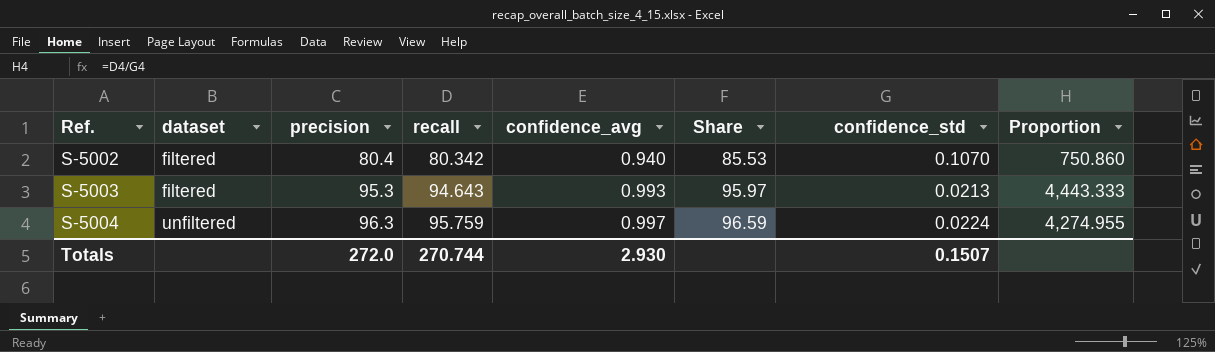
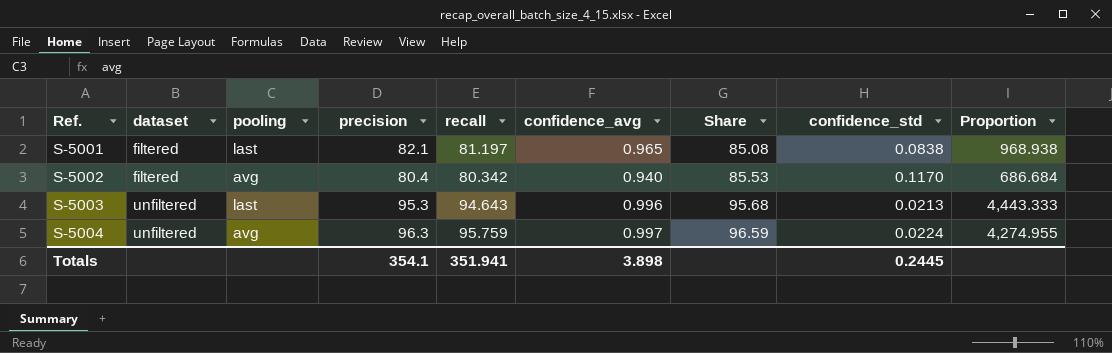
column pooling | position: none -> 3
row S-5001: none -> filtered | last | 82.1 | 81.197 | 0.965 | 85.08 | 0.0838 | 968.938
S-5002 | confidence_std: 0.1070 -> 0.1170
S-5002 | Proportion: 750.860 -> 686.684
S-5003 | dataset: filtered -> unfiltered
S-5003 | confidence_avg: 0.993 -> 0.996
S-5003 | Share: 95.97 -> 95.68
Totals | precision: 272.0 -> 354.1
Totals | recall: 270.744 -> 351.941
Totals | confidence_avg: 2.930 -> 3.898
Totals | confidence_std: 0.1507 -> 0.2445

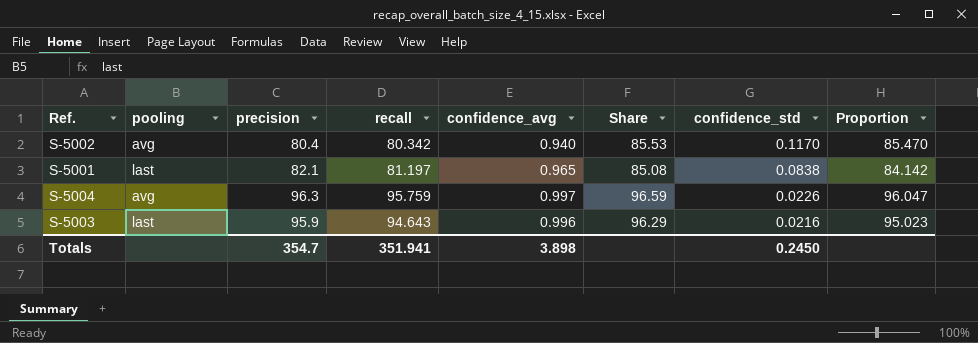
row order: Ref. ascending -> confidence_std descending
column dataset | position: 2 -> none
column Proportion | formula: [recall] / [confidence_std] -> [recall] / [confidence_avg]
S-5004 | confidence_std: 0.0224 -> 0.0226
S-5003 | precision: 95.3 -> 95.9
S-5003 | Share: 95.68 -> 96.29
S-5003 | confidence_std: 0.0213 -> 0.0216
Totals | precision: 354.1 -> 354.7
Totals | confidence_std: 0.2445 -> 0.2450

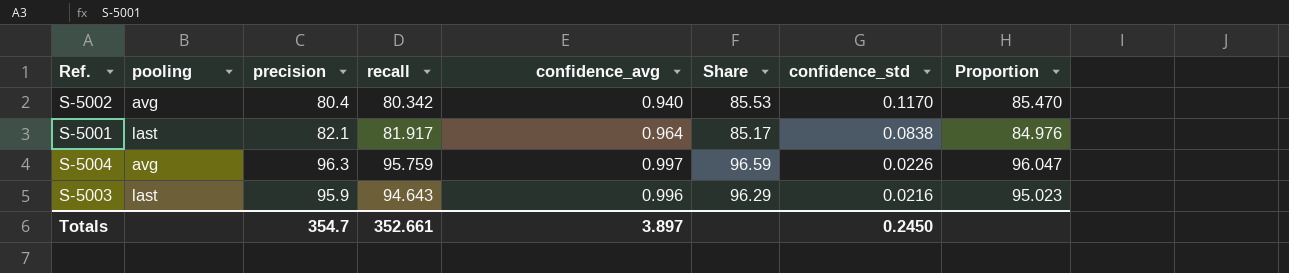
S-5001 | recall: 81.197 -> 81.917
S-5001 | confidence_avg: 0.965 -> 0.964
S-5001 | Share: 85.08 -> 85.17
S-5001 | Proportion: 84.142 -> 84.976
Totals | recall: 351.941 -> 352.661
Totals | confidence_avg: 3.898 -> 3.897

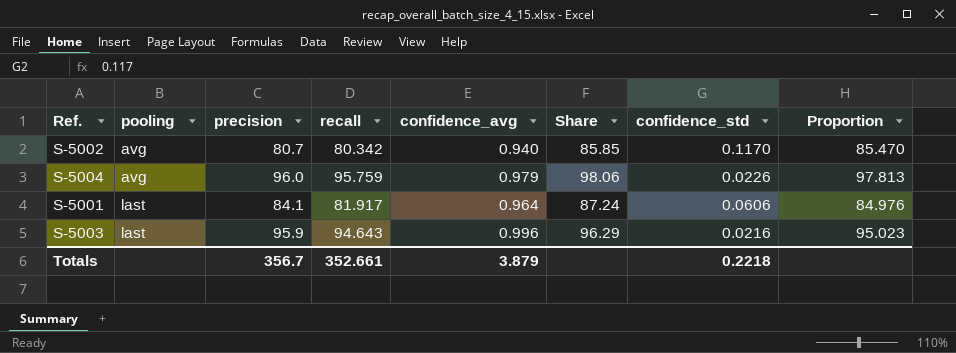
row order: confidence_std descending -> pooling ascending
S-5002 | precision: 80.4 -> 80.7
S-5002 | Share: 85.53 -> 85.85
S-5004 | precision: 96.3 -> 96.0
S-5004 | confidence_avg: 0.997 -> 0.979
S-5004 | Share: 96.59 -> 98.06
S-5004 | Proportion: 96.047 -> 97.813
S-5001 | precision: 82.1 -> 84.1
S-5001 | Share: 85.17 -> 87.24
S-5001 | confidence_std: 0.0838 -> 0.0606
Totals | precision: 354.7 -> 356.7
Totals | confidence_avg: 3.897 -> 3.879
Totals | confidence_std: 0.2450 -> 0.2218

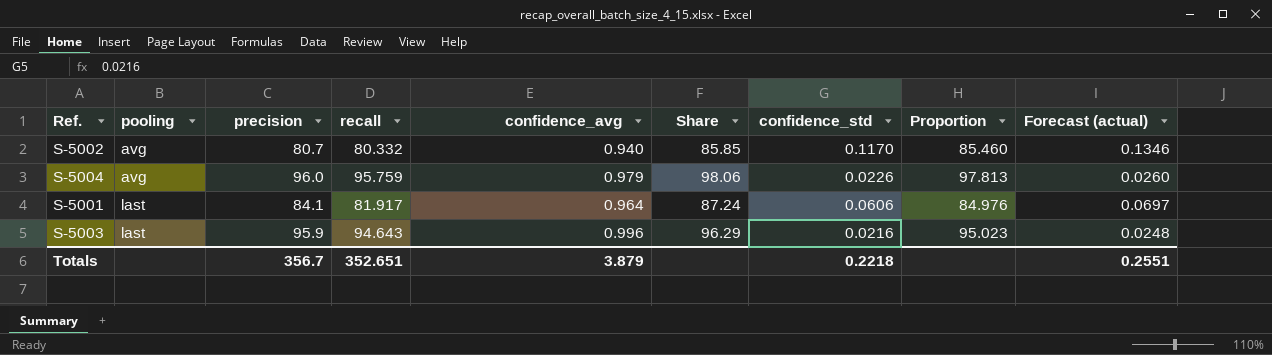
column Forecast (actual) | formula: none -> [confidence_std] * 1.15
S-5002 | recall: 80.342 -> 80.332
S-5002 | Proportion: 85.470 -> 85.460
Totals | recall: 352.661 -> 352.651

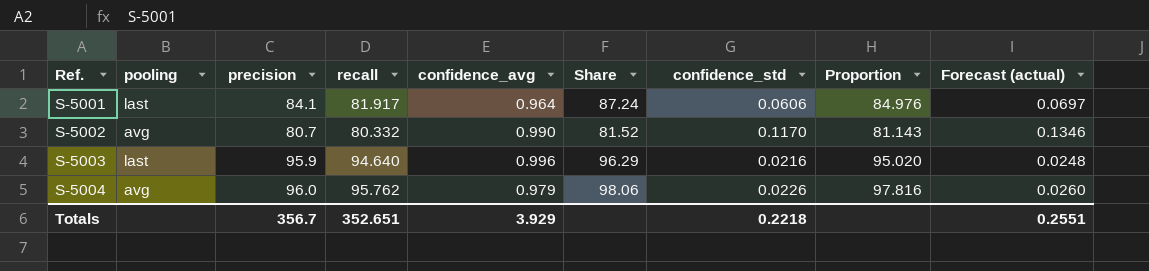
row order: pooling ascending -> Ref. ascending
S-5002 | confidence_avg: 0.940 -> 0.990
S-5002 | Share: 85.85 -> 81.52
S-5002 | Proportion: 85.460 -> 81.143
S-5003 | recall: 94.643 -> 94.640
S-5003 | Proportion: 95.023 -> 95.020
S-5004 | recall: 95.759 -> 95.762
S-5004 | Proportion: 97.813 -> 97.816
Totals | confidence_avg: 3.879 -> 3.929

